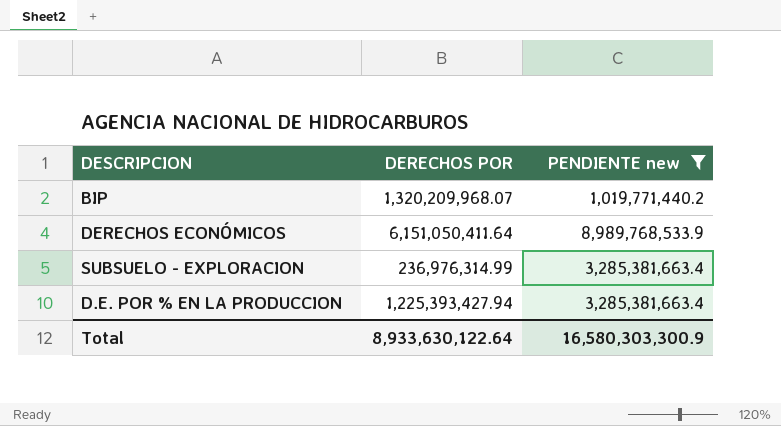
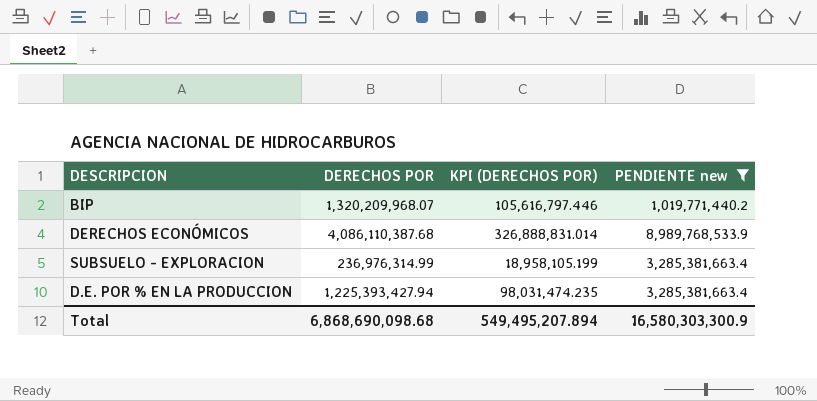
column KPI (DERECHOS POR) | formula: none -> [DERECHOS POR] * 0.08
DERECHOS ECONÓMICOS | DERECHOS POR: 6,151,050,411.64 -> 4,086,110,387.68
Total | DERECHOS POR: 8,933,630,122.64 -> 6,868,690,098.68

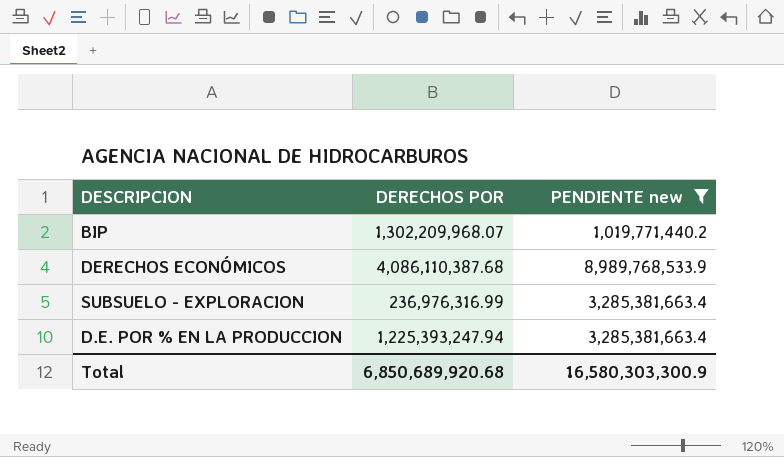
column KPI (DERECHOS POR) | formula: [DERECHOS POR] * 0.08 -> none
BIP | DERECHOS POR: 1,320,209,968.07 -> 1,302,209,968.07
SUBSUELO - EXPLORACION | DERECHOS POR: 236,976,314.99 -> 236,976,316.99
D.E. POR % EN LA PRODUCCION | DERECHOS POR: 1,225,393,427.94 -> 1,225,393,247.94
Total | DERECHOS POR: 6,868,690,098.68 -> 6,850,689,920.68

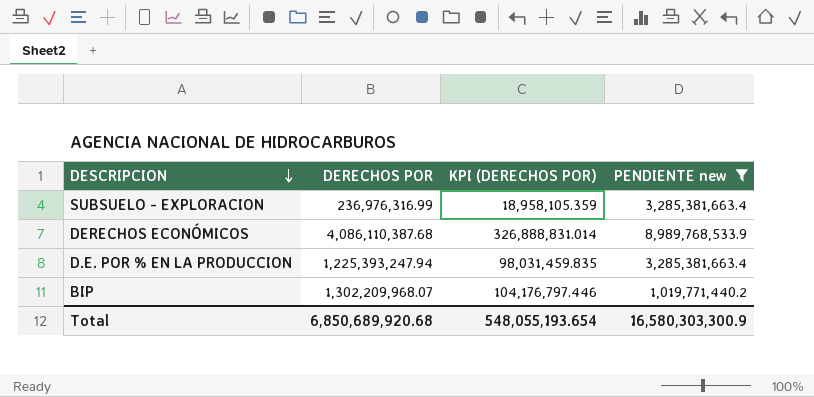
row order: none -> DESCRIPCION descending
column KPI (DERECHOS POR) | formula: none -> [DERECHOS POR] * 0.08

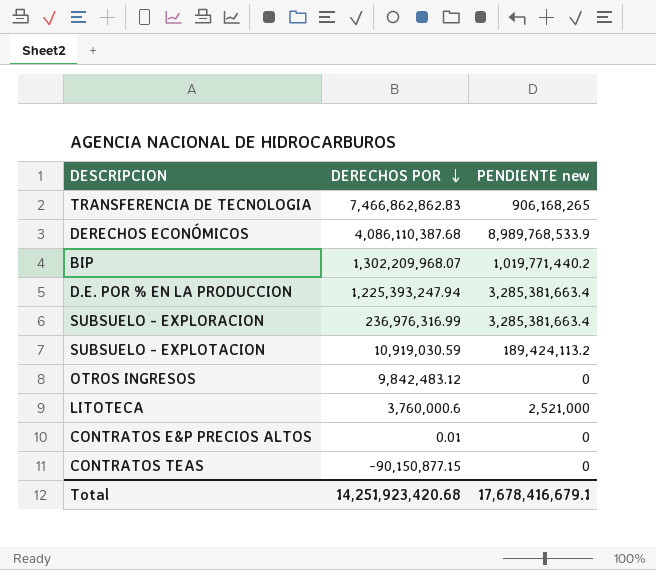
filter: PENDIENTE new >= 1,019,771,440.2 -> none
row order: DESCRIPCION descending -> DERECHOS POR descending
column KPI (DERECHOS POR) | formula: [DERECHOS POR] * 0.08 -> none
Total | DERECHOS POR: 6,850,689,920.68 -> 14,251,923,420.68
Total | PENDIENTE new: 16,580,303,300.9 -> 17,678,416,679.1

